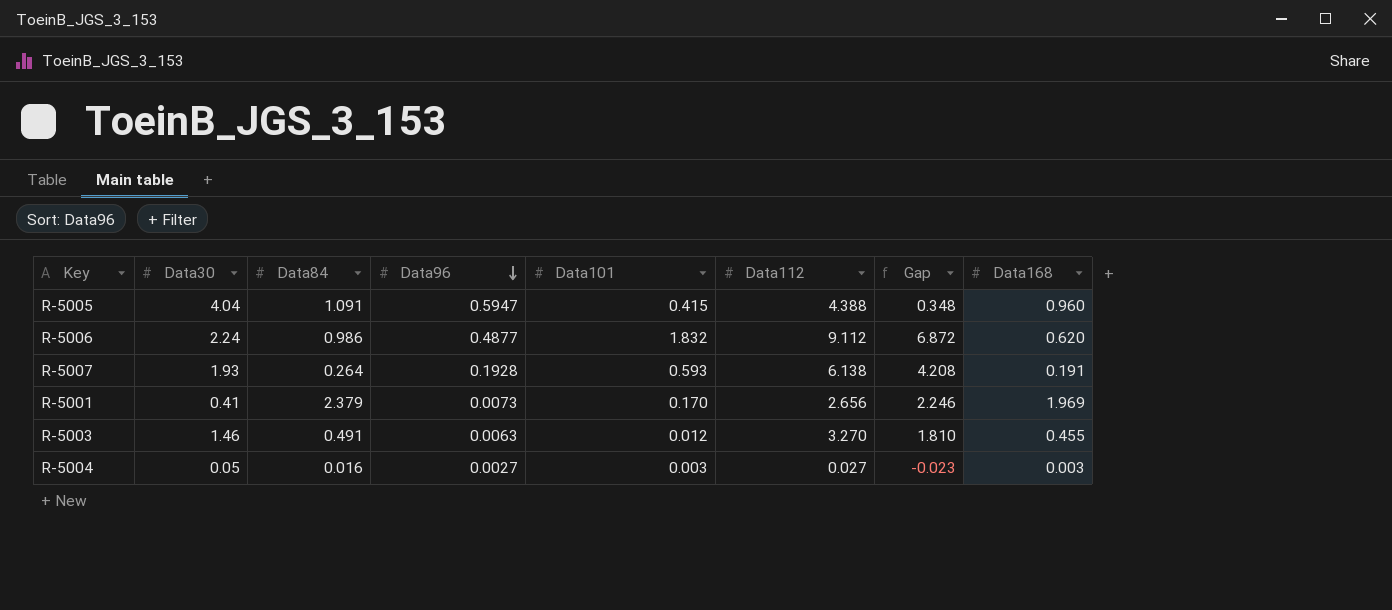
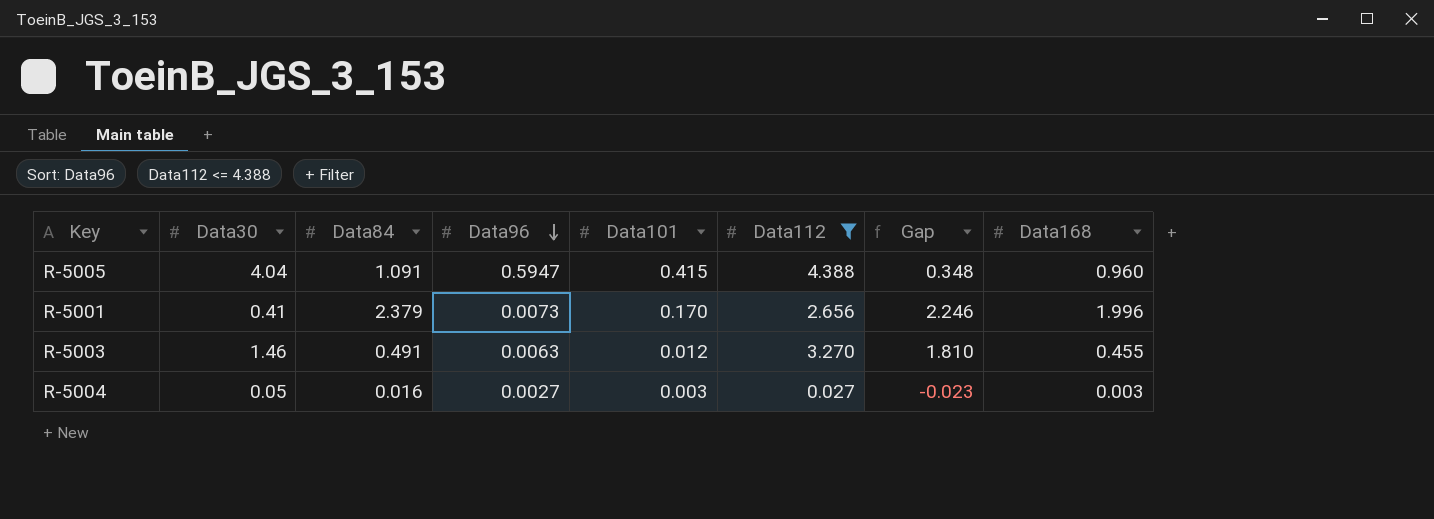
filter: none -> Data112 <= 4.388
R-5001 | Data168: 1.969 -> 1.996

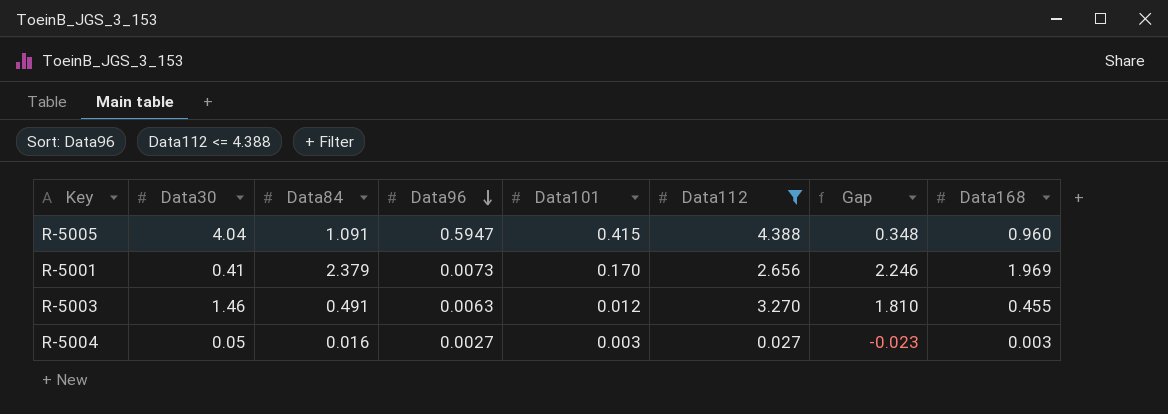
R-5001 | Data168: 1.996 -> 1.969

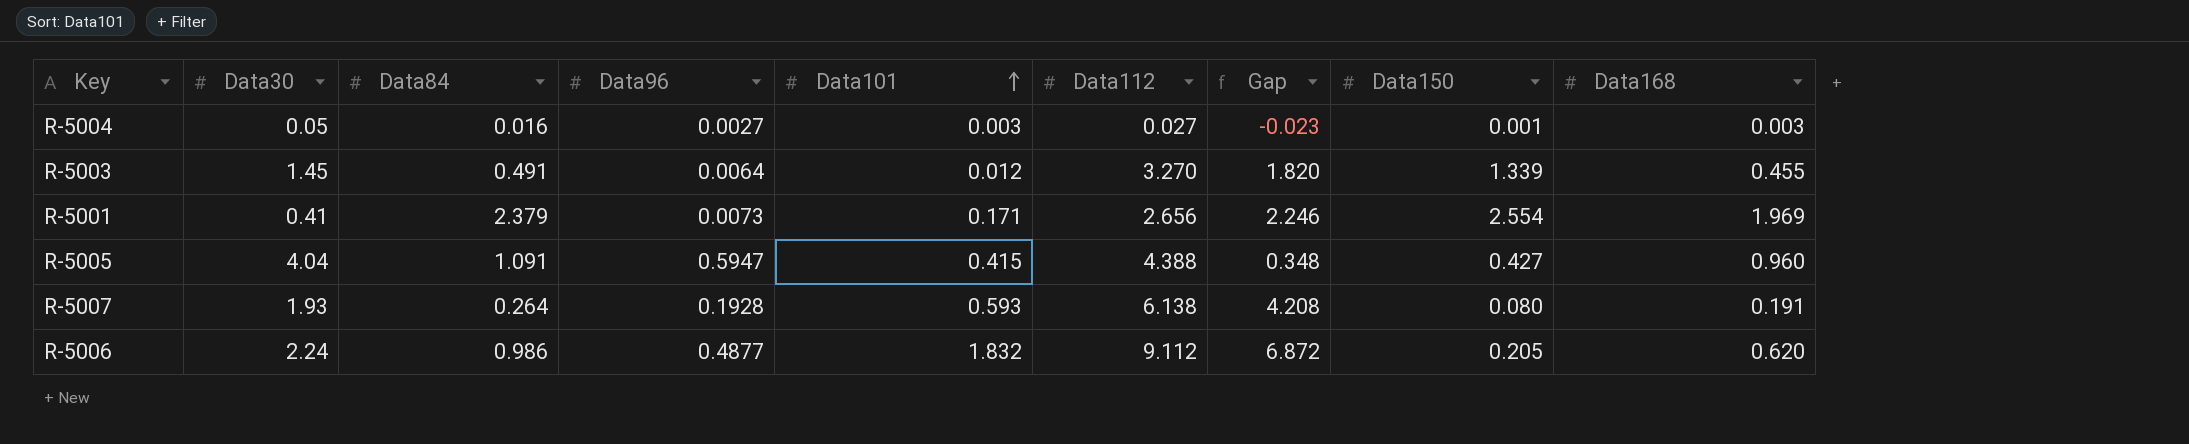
filter: Data112 <= 4.388 -> none
row order: Data96 descending -> Data101 ascending
column Data150 | position: none -> 8
R-5003 | Data30: 1.46 -> 1.45
R-5003 | Data96: 0.0063 -> 0.0064
R-5003 | Gap: 1.810 -> 1.820
R-5001 | Data101: 0.170 -> 0.171

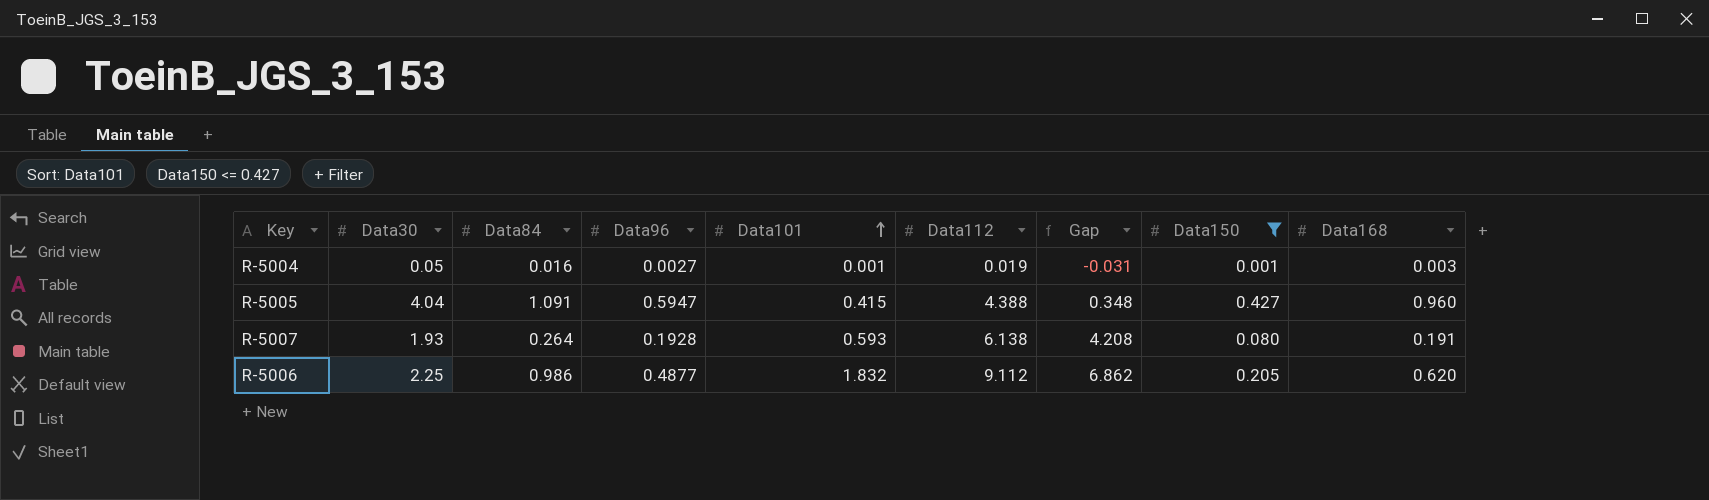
filter: none -> Data150 <= 0.427
R-5004 | Data101: 0.003 -> 0.001
R-5004 | Data112: 0.027 -> 0.019
R-5004 | Gap: -0.023 -> -0.031
R-5006 | Data30: 2.24 -> 2.25
R-5006 | Gap: 6.872 -> 6.862

